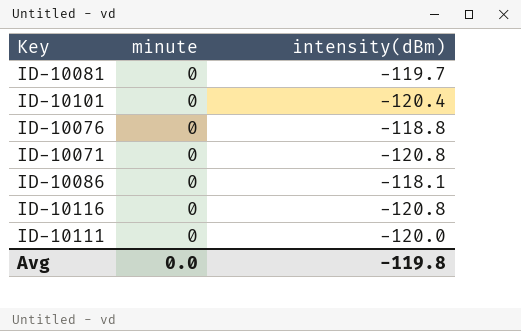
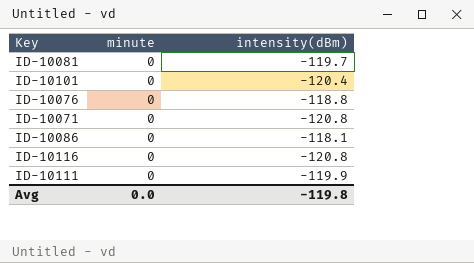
ID-10111 | intensity(dBm): -120.0 -> -119.9

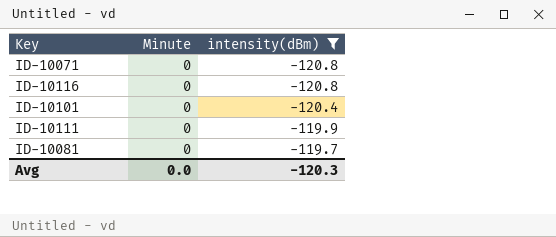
filter: none -> intensity(dBm) <= -119.7
row order: none -> intensity(dBm) ascending
column name: minute -> Minute
Avg | intensity(dBm): -119.8 -> -120.3

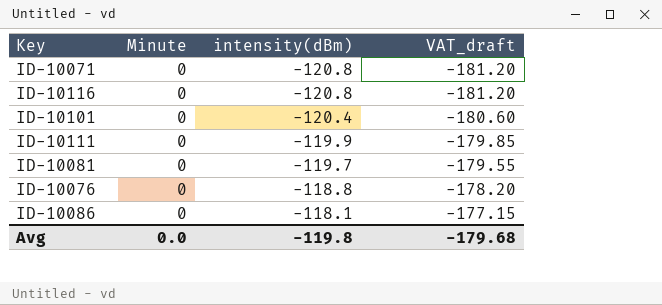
filter: intensity(dBm) <= -119.7 -> none
column VAT_draft | formula: none -> [intensity(dBm)] * 1.5
Avg | intensity(dBm): -120.3 -> -119.8

